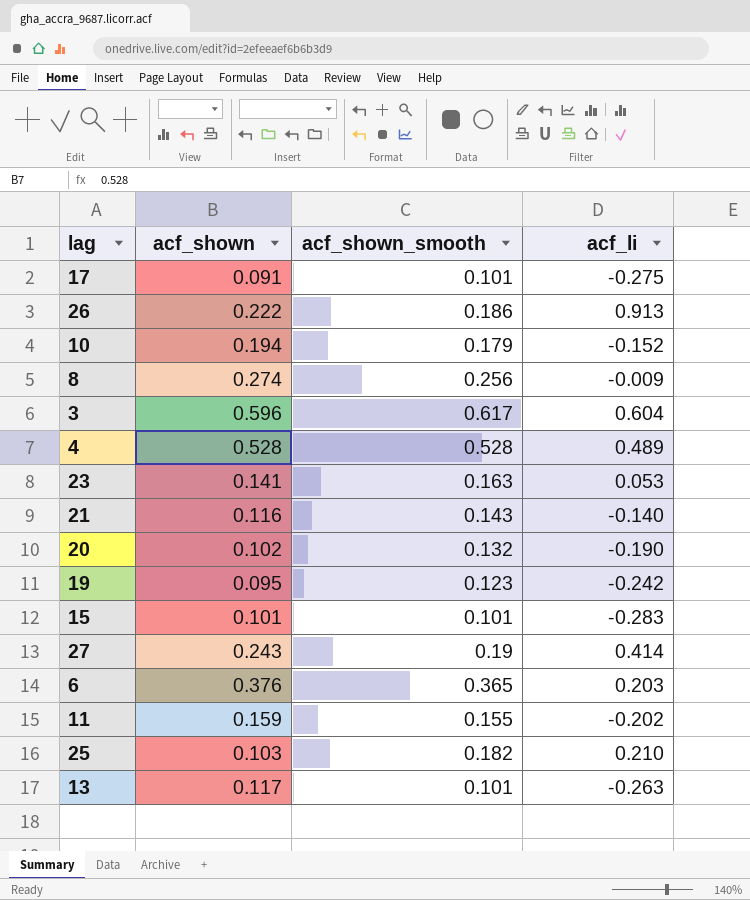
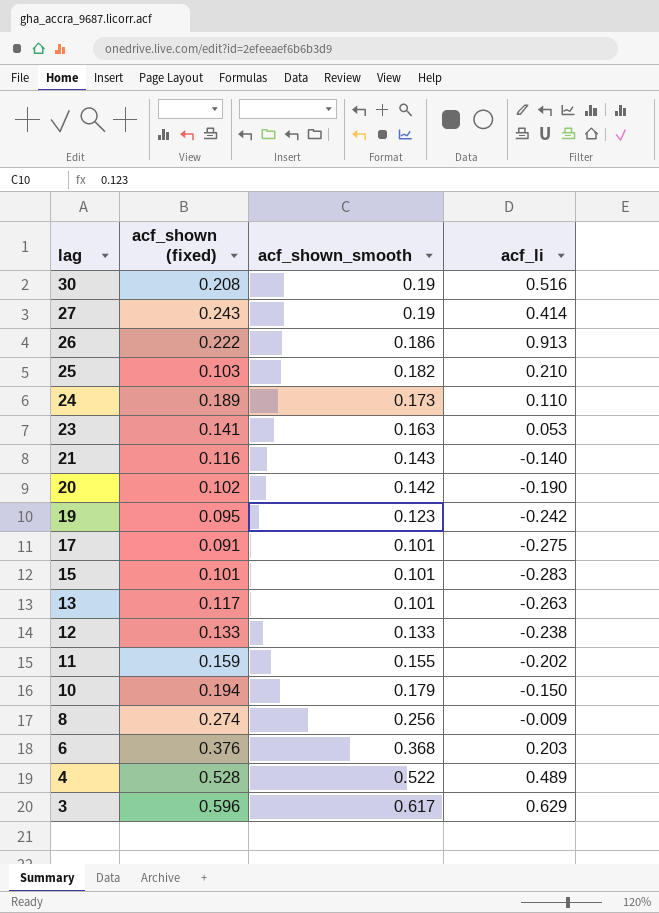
row order: none -> lag descending
column name: acf_shown -> acf_shown (fixed)
row 30: none -> 0.208 | 0.19 | 0.516
row 24: none -> 0.189 | 0.173 | 0.110
20 | acf_shown_smooth: 0.132 -> 0.142
row 12: none -> 0.133 | 0.133 | -0.238
10 | acf_li: -0.152 -> -0.150
6 | acf_shown_smooth: 0.365 -> 0.368
4 | acf_shown_smooth: 0.528 -> 0.522
3 | acf_li: 0.604 -> 0.629

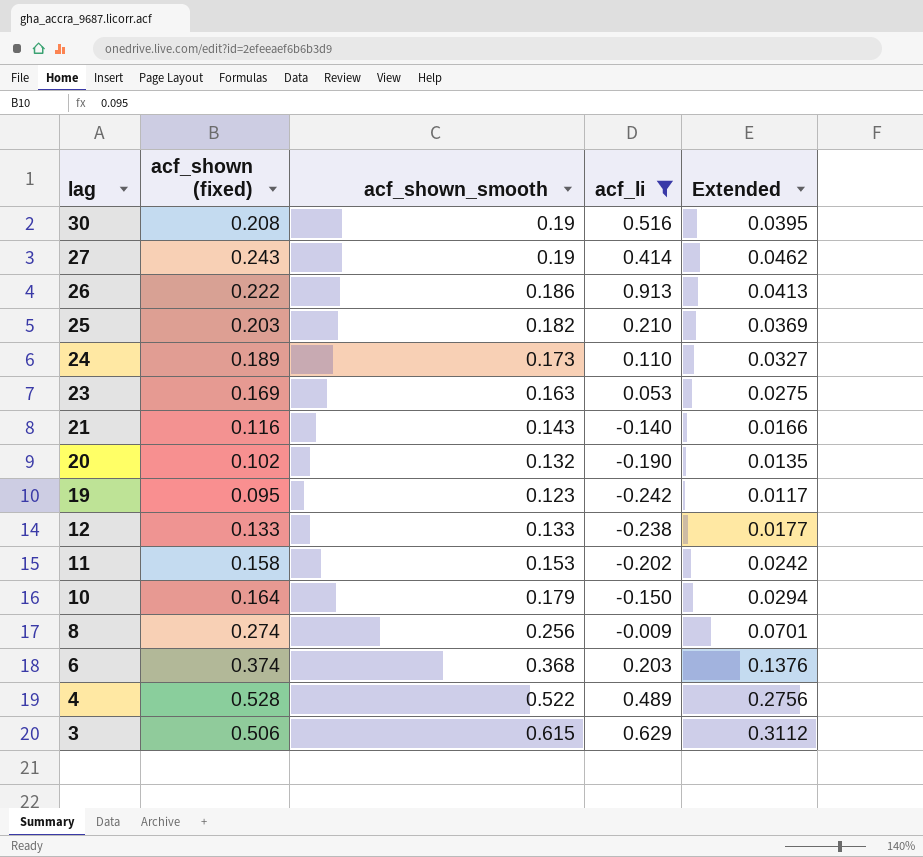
filter: none -> acf_li >= -0.242
column Extended | formula: none -> [acf_shown (fixed)] * [acf_shown_smooth]
25 | acf_shown (fixed): 0.103 -> 0.203
23 | acf_shown (fixed): 0.141 -> 0.169
20 | acf_shown_smooth: 0.142 -> 0.132
11 | acf_shown (fixed): 0.159 -> 0.158
11 | acf_shown_smooth: 0.155 -> 0.153
10 | acf_shown (fixed): 0.194 -> 0.164
6 | acf_shown (fixed): 0.376 -> 0.374
3 | acf_shown (fixed): 0.596 -> 0.506
3 | acf_shown_smooth: 0.617 -> 0.615

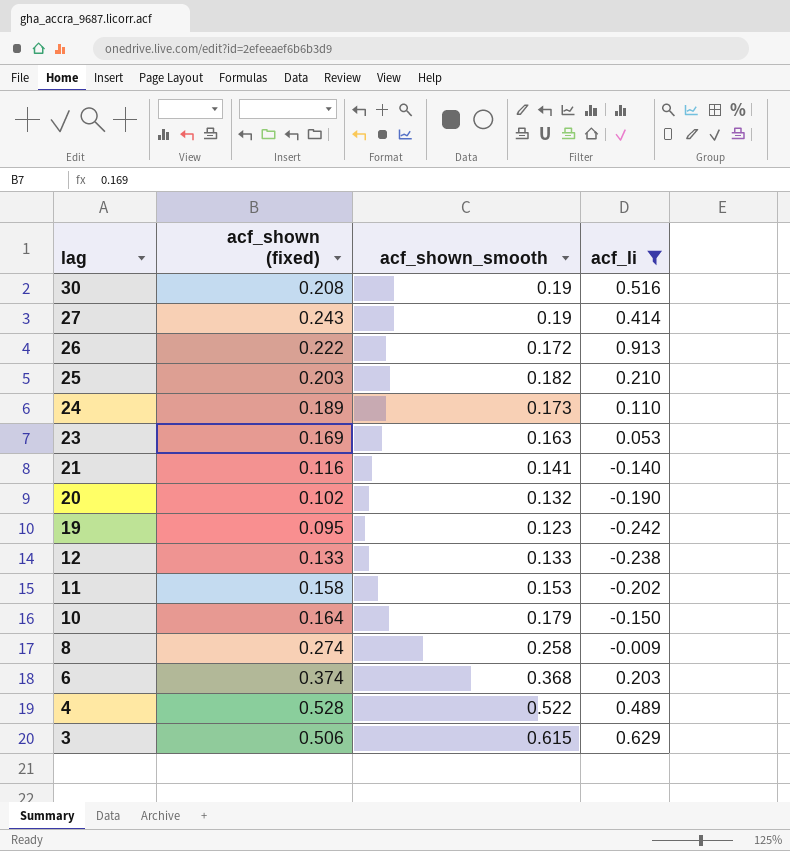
column Extended | formula: [acf_shown (fixed)] * [acf_shown_smooth] -> none
26 | acf_shown_smooth: 0.186 -> 0.172
21 | acf_shown_smooth: 0.143 -> 0.141
8 | acf_shown_smooth: 0.256 -> 0.258

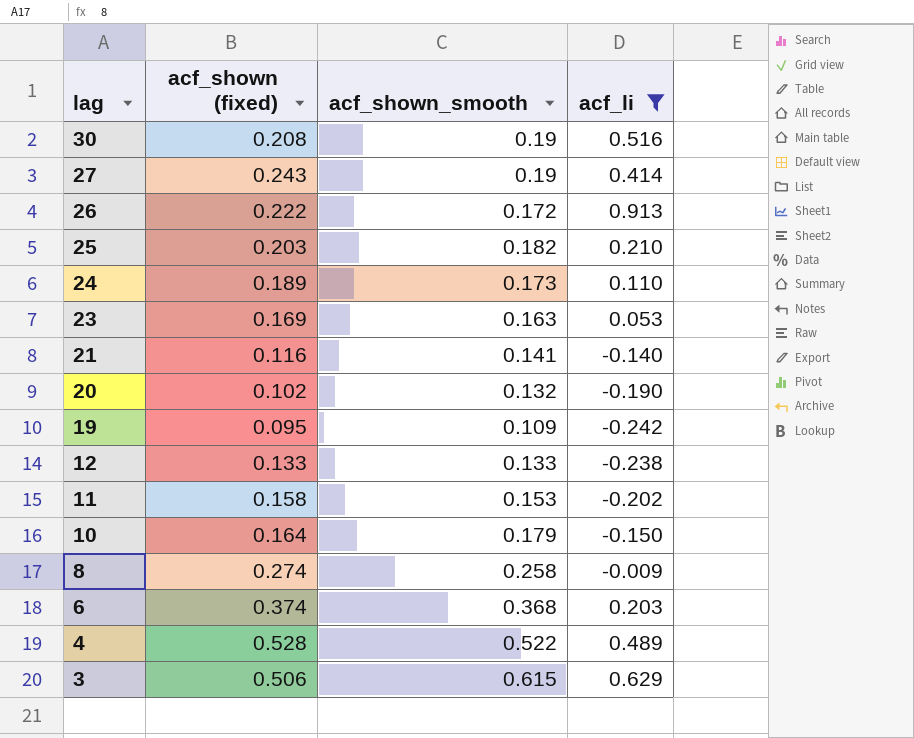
19 | acf_shown_smooth: 0.123 -> 0.109

